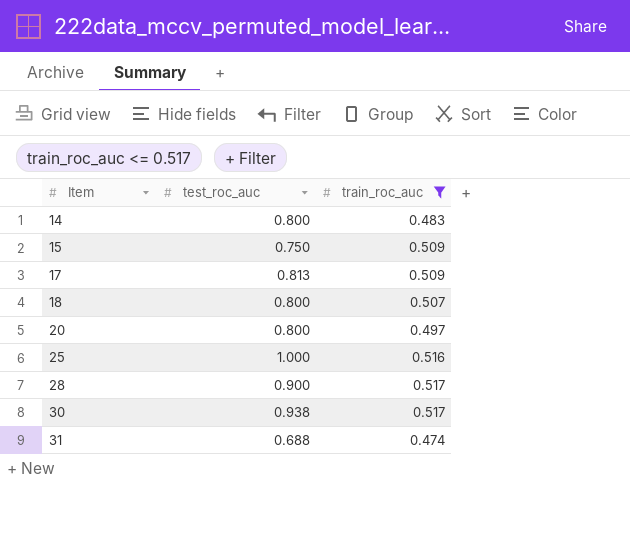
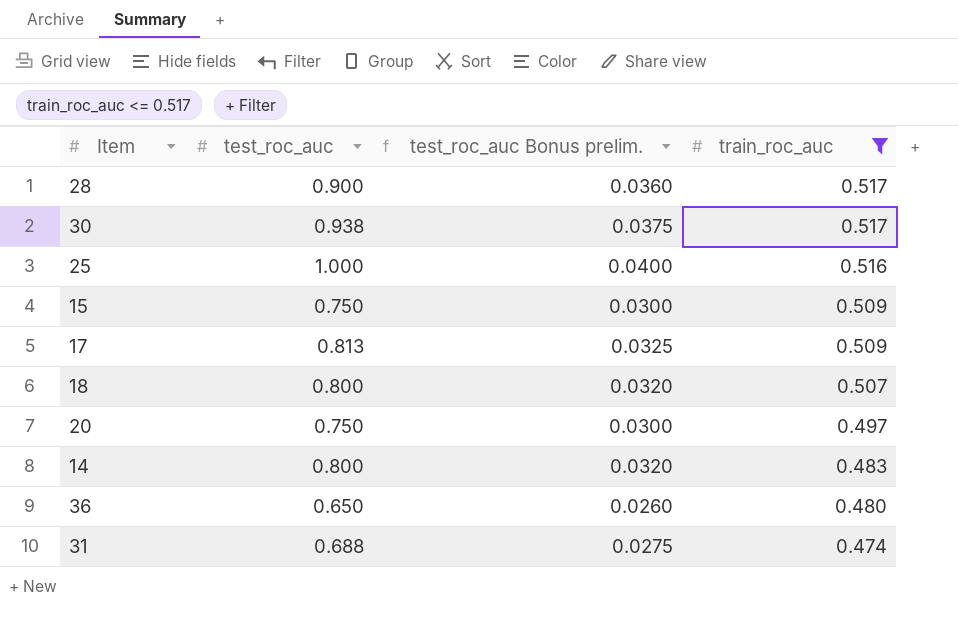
row order: Item ascending -> train_roc_auc descending
column test_roc_auc Bonus prelim. | formula: none -> [test_roc_auc] * 0.04
20 | test_roc_auc: 0.800 -> 0.750
row 36: none -> 0.650 | 0.0260 | 0.480

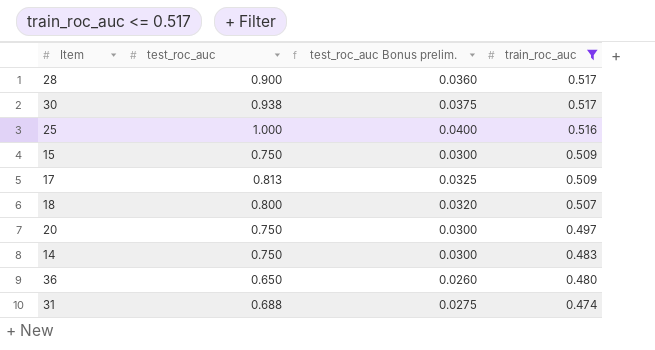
14 | test_roc_auc: 0.800 -> 0.750
14 | test_roc_auc Bonus prelim.: 0.0320 -> 0.0300

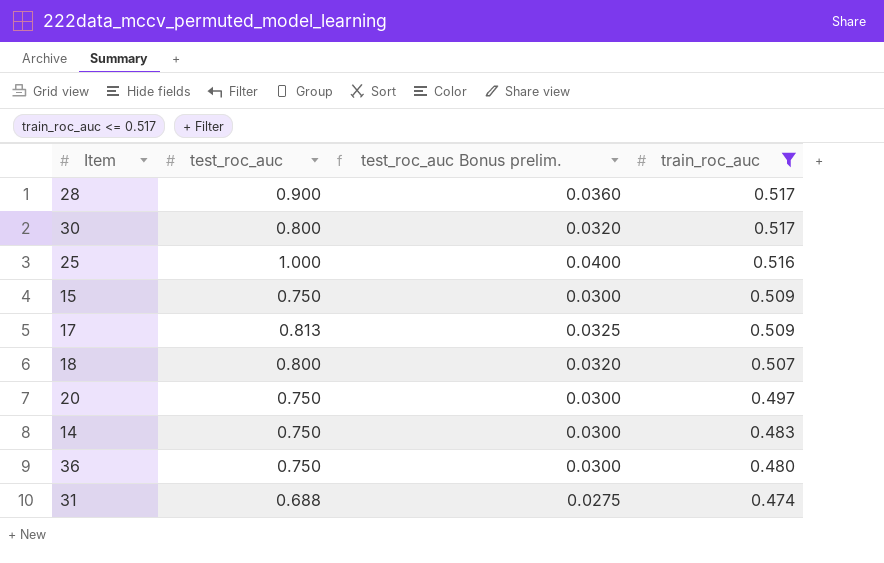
30 | test_roc_auc: 0.938 -> 0.800
30 | test_roc_auc Bonus prelim.: 0.0375 -> 0.0320
36 | test_roc_auc: 0.650 -> 0.750
36 | test_roc_auc Bonus prelim.: 0.0260 -> 0.0300

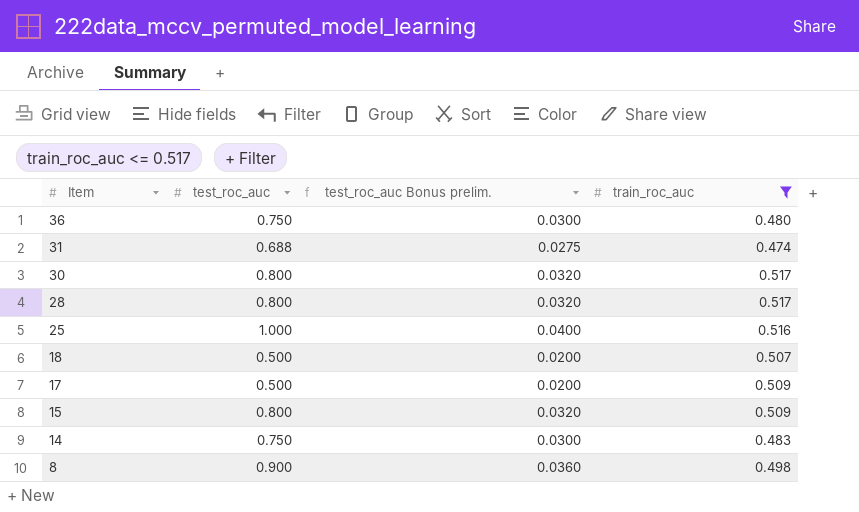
row order: train_roc_auc descending -> Item descending
row 20: 0.750 | 0.0300 | 0.497 -> none
28 | test_roc_auc: 0.900 -> 0.800
28 | test_roc_auc Bonus prelim.: 0.0360 -> 0.0320
18 | test_roc_auc: 0.800 -> 0.500
18 | test_roc_auc Bonus prelim.: 0.0320 -> 0.0200
17 | test_roc_auc: 0.813 -> 0.500
17 | test_roc_auc Bonus prelim.: 0.0325 -> 0.0200
15 | test_roc_auc: 0.750 -> 0.800
15 | test_roc_auc Bonus prelim.: 0.0300 -> 0.0320
row 8: none -> 0.900 | 0.0360 | 0.498

